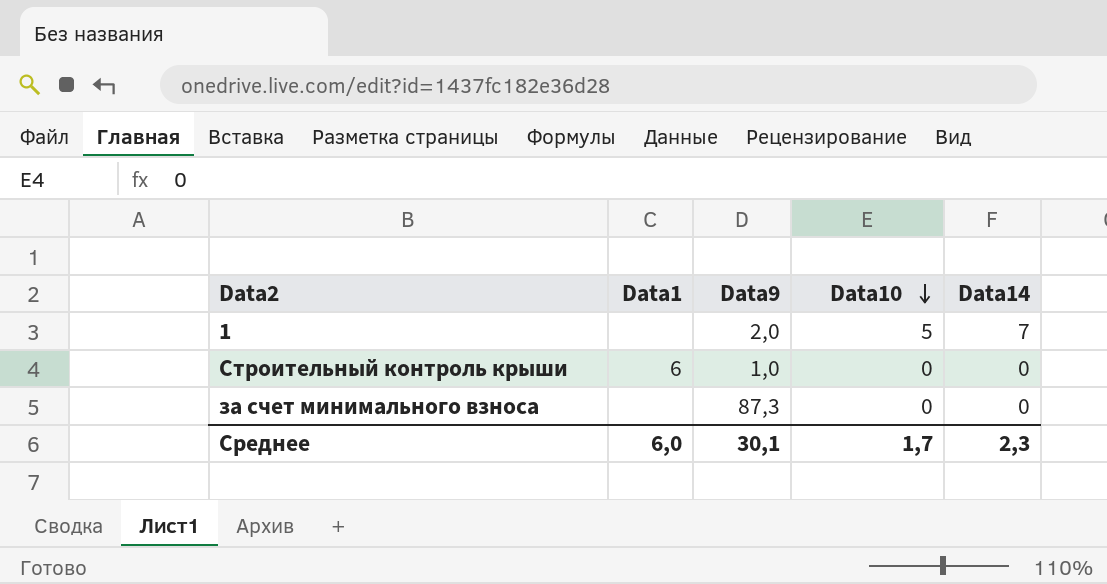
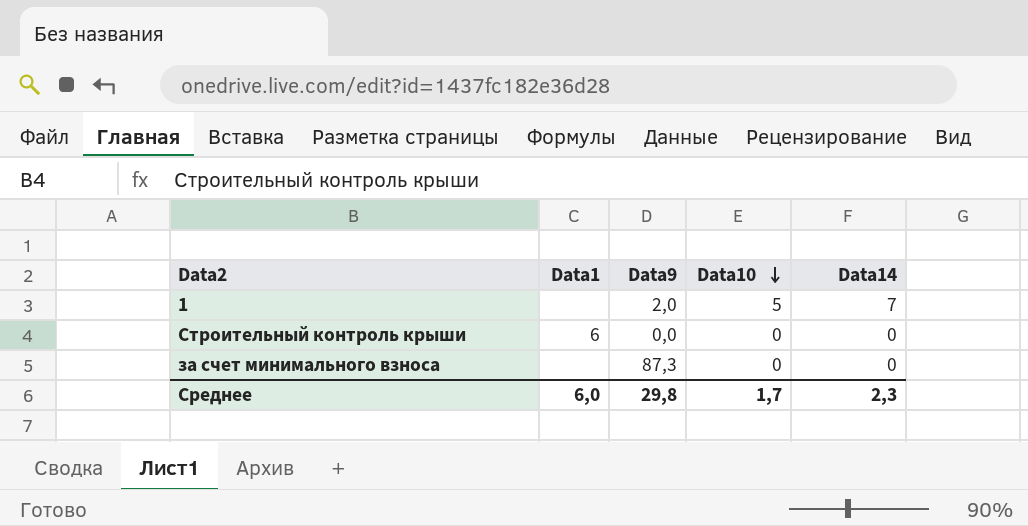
Строительный контроль крыши | Data9: 1,0 -> 0,0
Среднее | Data9: 30,1 -> 29,8

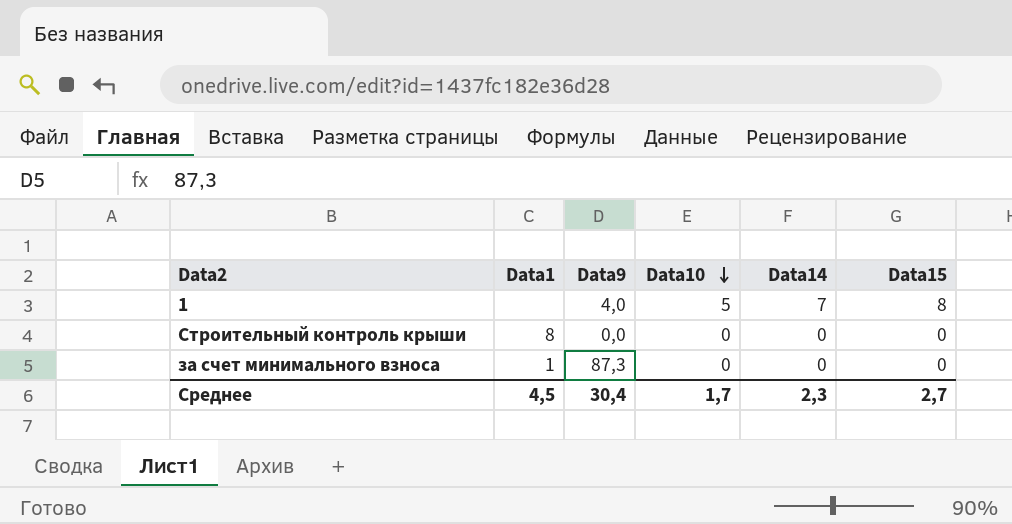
column Data15 | position: none -> 6
1 | Data9: 2,0 -> 4,0
Строительный контроль крыши | Data1: 6 -> 8
за счет минимального взноса | Data1: none -> 1
Среднее | Data1: 6,0 -> 4,5
Среднее | Data9: 29,8 -> 30,4

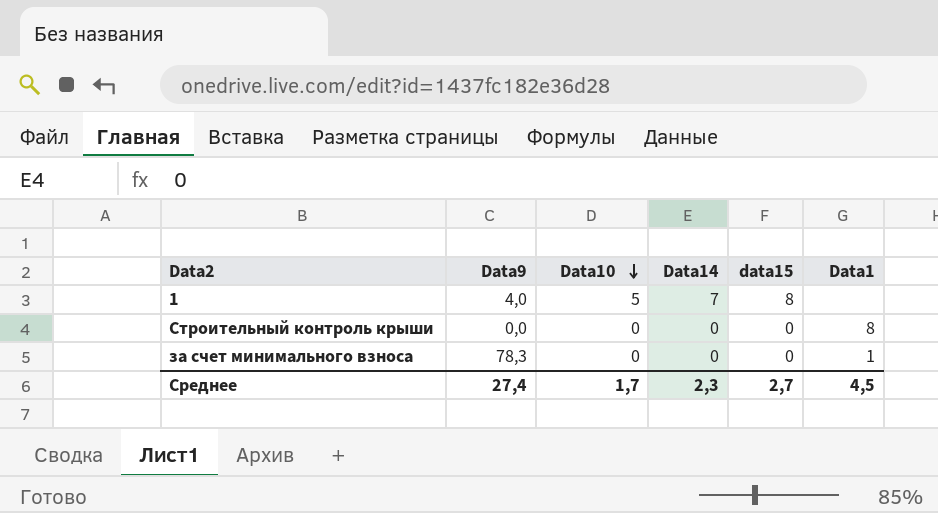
column name: Data15 -> data15
column Data1 | position: 2 -> 6
за счет минимального взноса | Data9: 87,3 -> 78,3
Среднее | Data9: 30,4 -> 27,4

